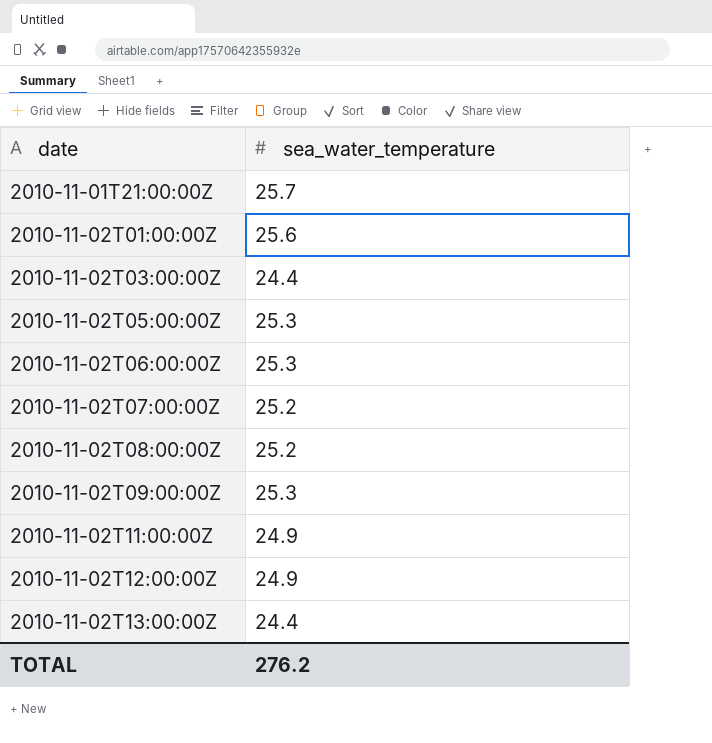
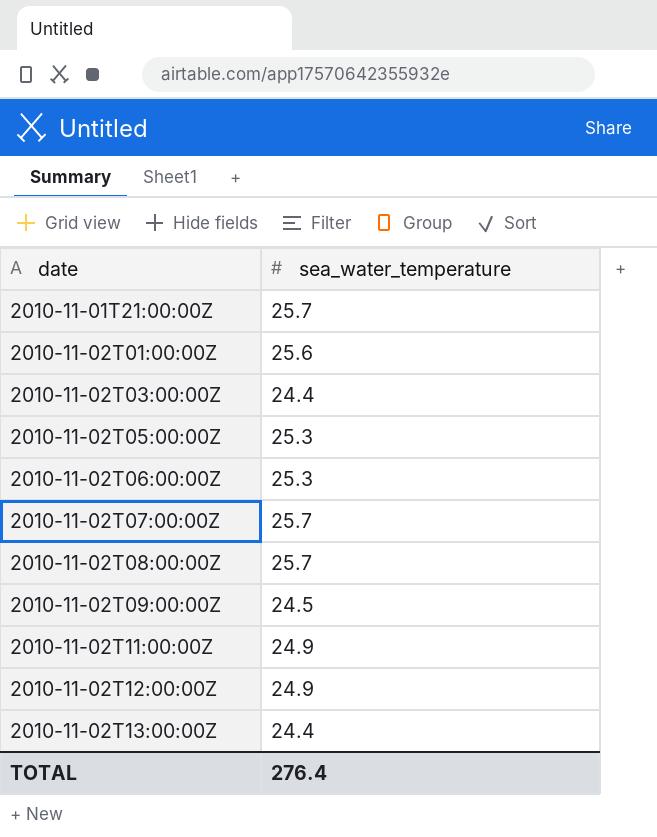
2010-11-02T07:00:00Z | sea_water_temperature: 25.2 -> 25.7
2010-11-02T08:00:00Z | sea_water_temperature: 25.2 -> 25.7
2010-11-02T09:00:00Z | sea_water_temperature: 25.3 -> 24.5
TOTAL | sea_water_temperature: 276.2 -> 276.4

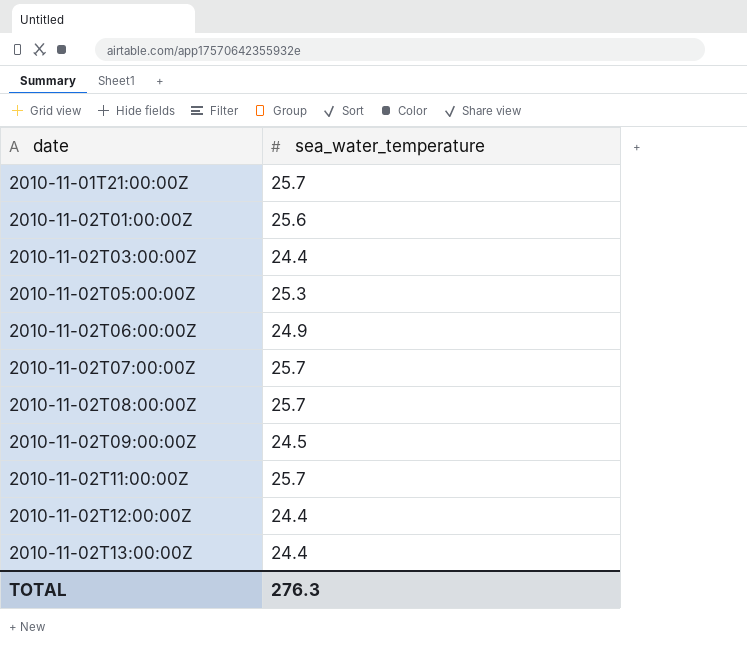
2010-11-02T06:00:00Z | sea_water_temperature: 25.3 -> 24.9
2010-11-02T11:00:00Z | sea_water_temperature: 24.9 -> 25.7
2010-11-02T12:00:00Z | sea_water_temperature: 24.9 -> 24.4
TOTAL | sea_water_temperature: 276.4 -> 276.3

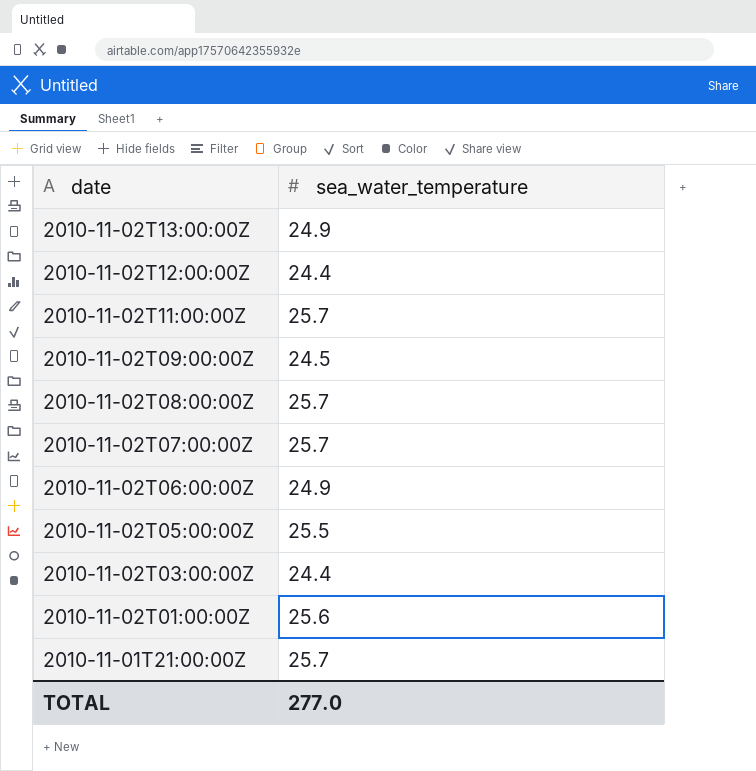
row order: date ascending -> date descending
2010-11-02T13:00:00Z | sea_water_temperature: 24.4 -> 24.9
2010-11-02T05:00:00Z | sea_water_temperature: 25.3 -> 25.5
TOTAL | sea_water_temperature: 276.3 -> 277.0

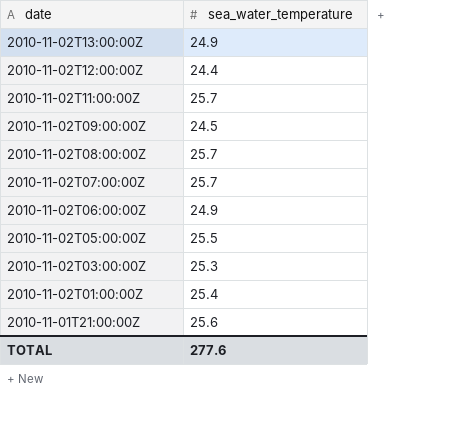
2010-11-02T03:00:00Z | sea_water_temperature: 24.4 -> 25.3
2010-11-02T01:00:00Z | sea_water_temperature: 25.6 -> 25.4
2010-11-01T21:00:00Z | sea_water_temperature: 25.7 -> 25.6
TOTAL | sea_water_temperature: 277.0 -> 277.6

